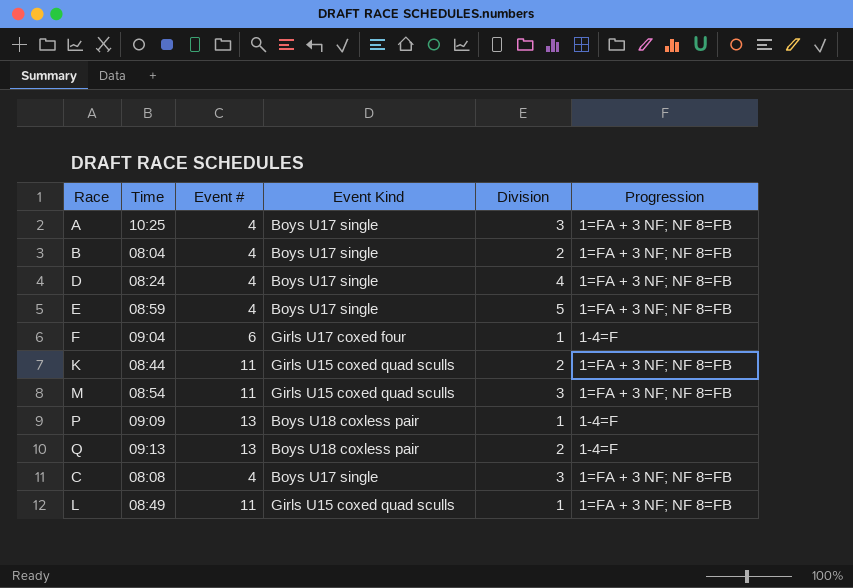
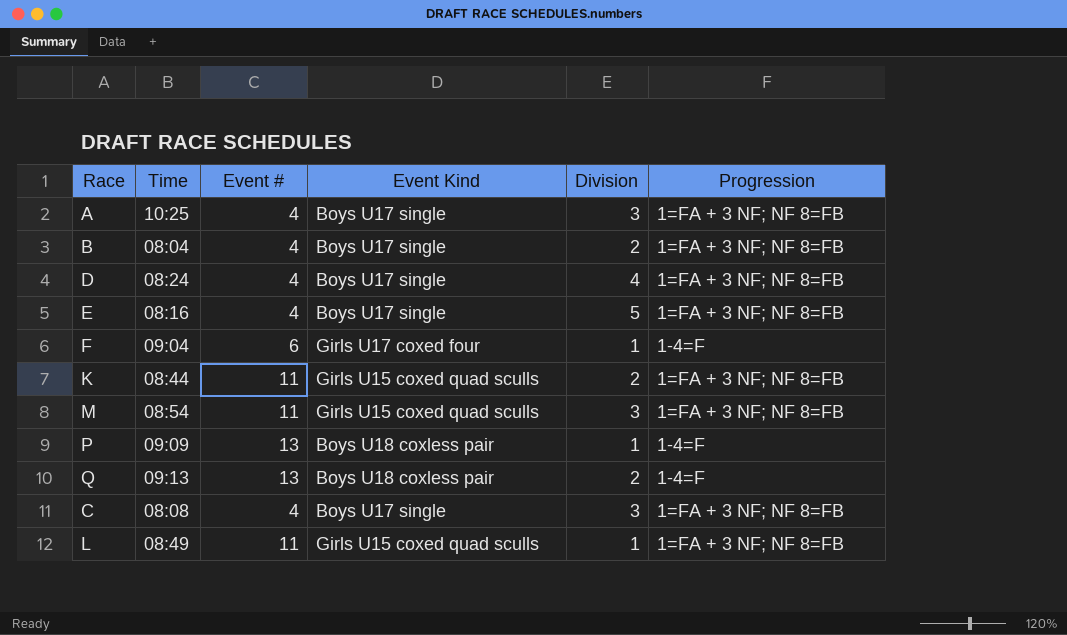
E | Time: 08:59 -> 08:16

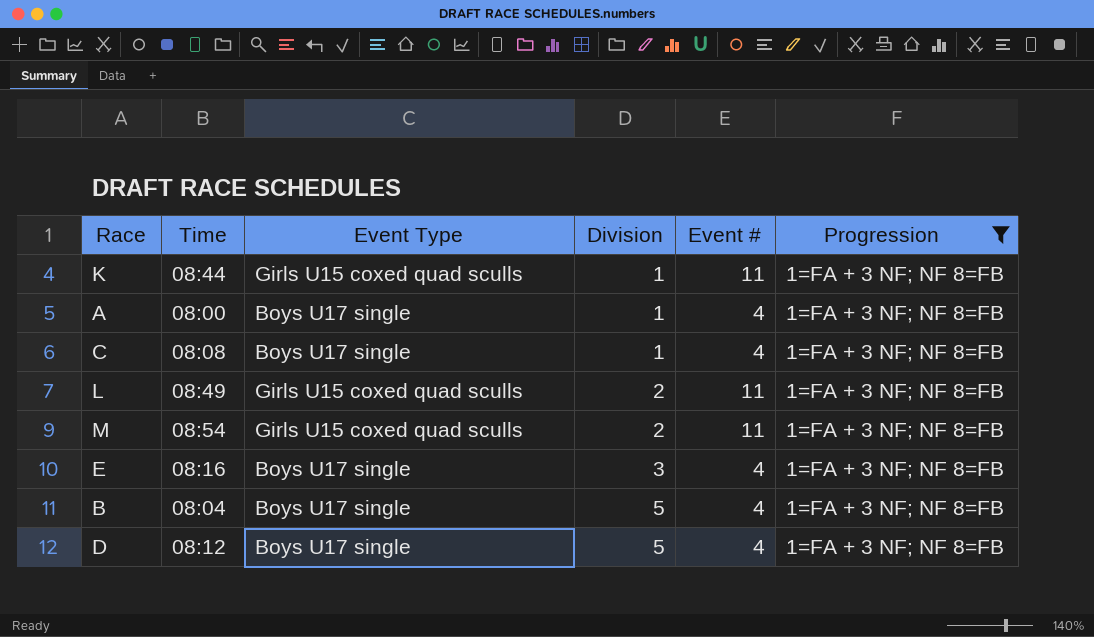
filter: none -> Progression = 1=FA + 3 NF; NF 8=FB
row order: none -> Division ascending
column name: Event Kind -> Event Type
column Event # | position: 3 -> 5
K | Division: 2 -> 1
A | Time: 10:25 -> 08:00
A | Division: 3 -> 1
C | Division: 3 -> 1
L | Division: 1 -> 2
M | Division: 3 -> 2
E | Division: 5 -> 3
B | Division: 2 -> 5
D | Time: 08:24 -> 08:12
D | Division: 4 -> 5

